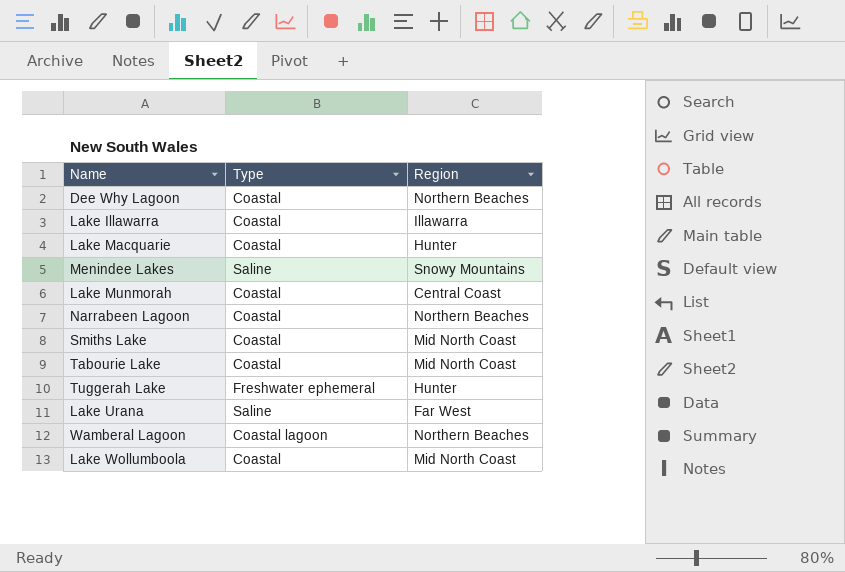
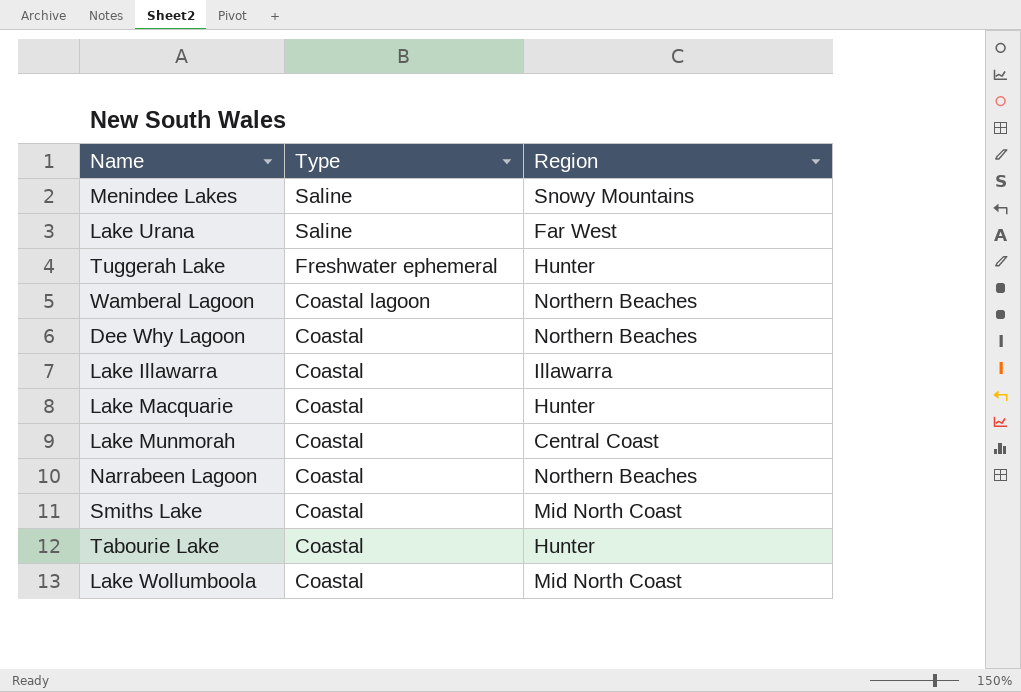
row order: none -> Type descending
Tabourie Lake | Region: Mid North Coast -> Hunter

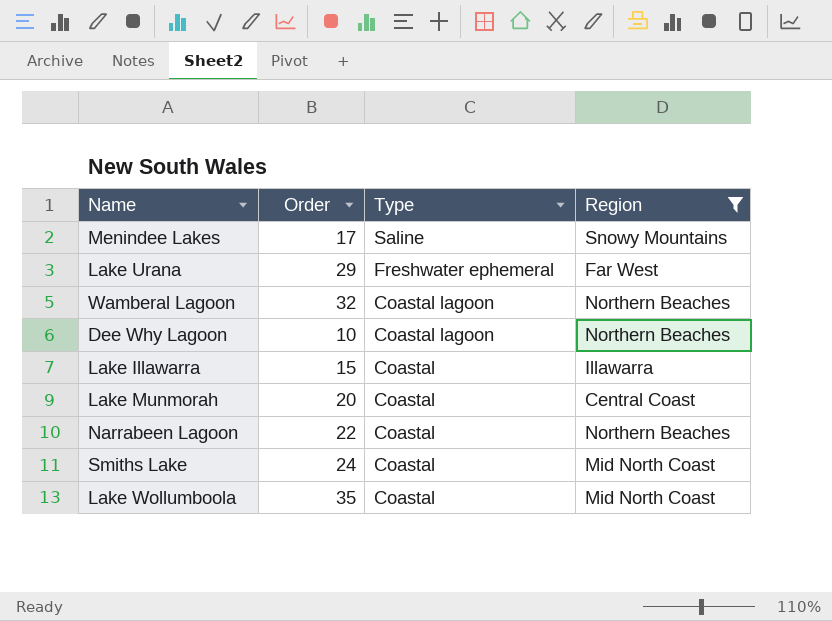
filter: none -> Region != Hunter
column Order | position: none -> 2
Lake Urana | Type: Saline -> Freshwater ephemeral
Dee Why Lagoon | Type: Coastal -> Coastal lagoon

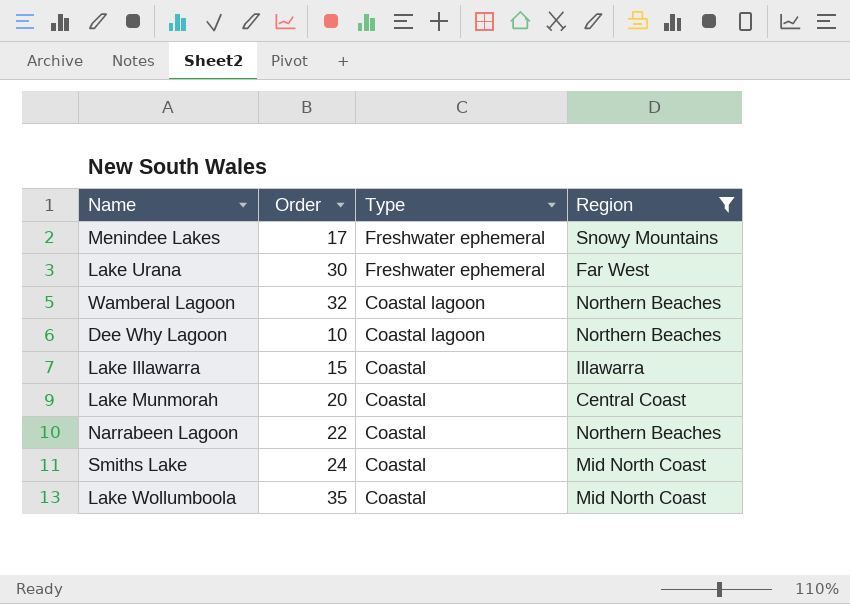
Menindee Lakes | Type: Saline -> Freshwater ephemeral
Lake Urana | Order: 29 -> 30

